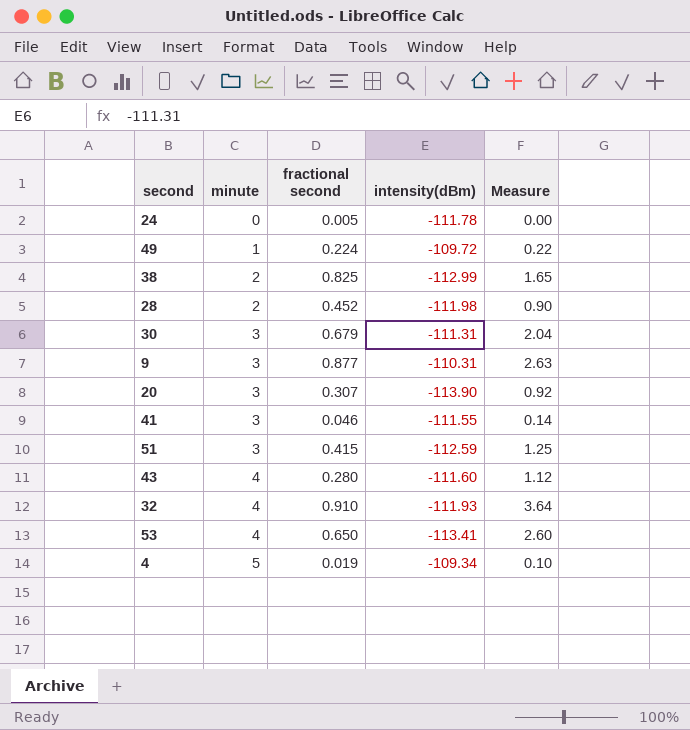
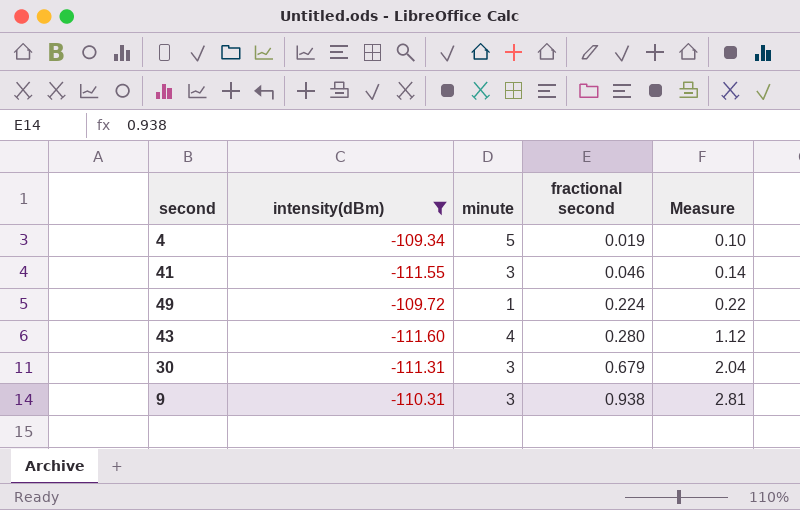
filter: none -> intensity(dBm) >= -111.60
row order: minute ascending -> fractional second ascending
column intensity(dBm) | position: 4 -> 2
9 | fractional second: 0.877 -> 0.938
9 | Measure: 2.63 -> 2.81

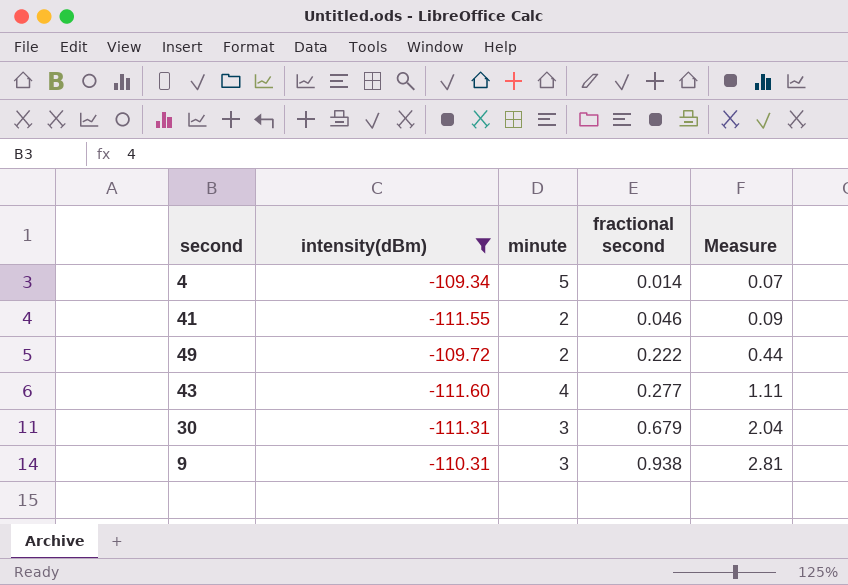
4 | fractional second: 0.019 -> 0.014
4 | Measure: 0.10 -> 0.07
41 | minute: 3 -> 2
41 | Measure: 0.14 -> 0.09
49 | minute: 1 -> 2
49 | fractional second: 0.224 -> 0.222
49 | Measure: 0.22 -> 0.44
43 | fractional second: 0.280 -> 0.277
43 | Measure: 1.12 -> 1.11

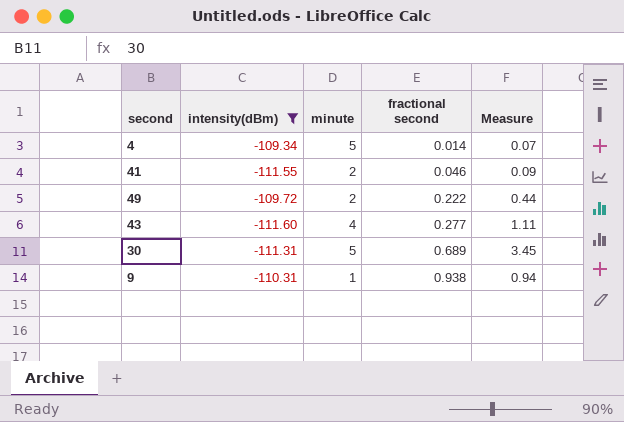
30 | minute: 3 -> 5
30 | fractional second: 0.679 -> 0.689
30 | Measure: 2.04 -> 3.45
9 | minute: 3 -> 1
9 | Measure: 2.81 -> 0.94

